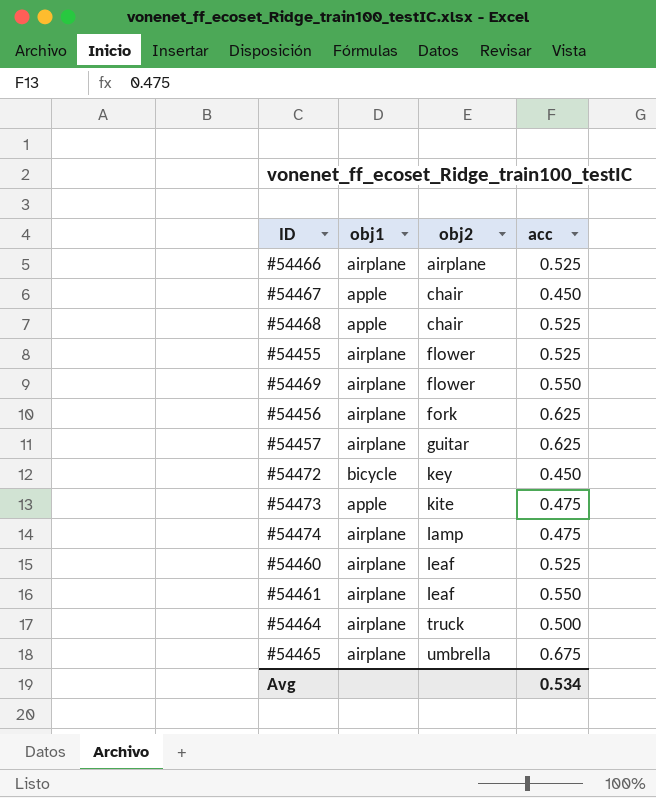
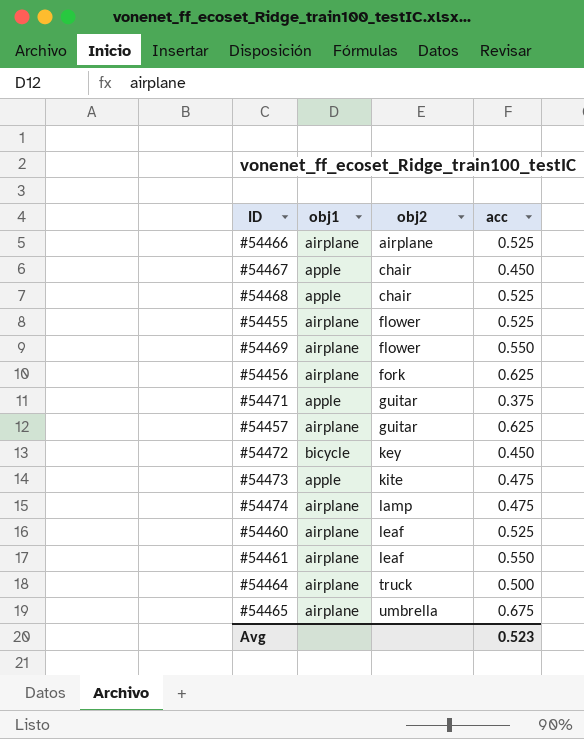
row #54471: none -> apple | guitar | 0.375
Avg | acc: 0.534 -> 0.523

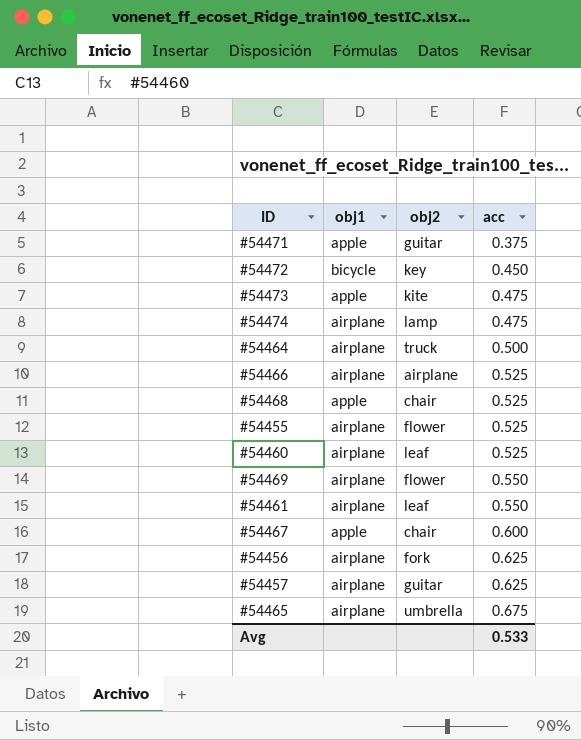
row order: obj2 ascending -> acc ascending
#54467 | acc: 0.450 -> 0.600
Avg | acc: 0.523 -> 0.533

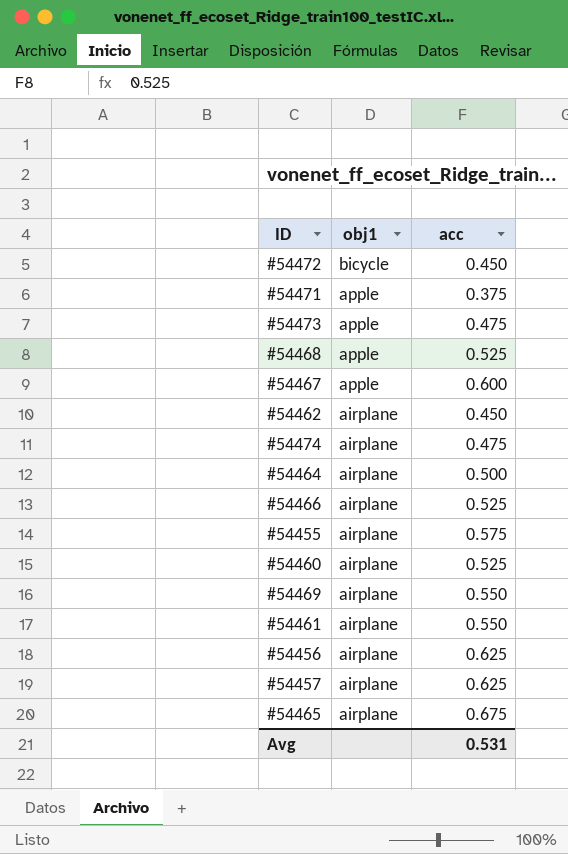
row order: acc ascending -> obj1 descending
column obj2 | position: 3 -> none
row #54462: none -> airplane | 0.450
#54455 | acc: 0.525 -> 0.575
Avg | acc: 0.533 -> 0.531

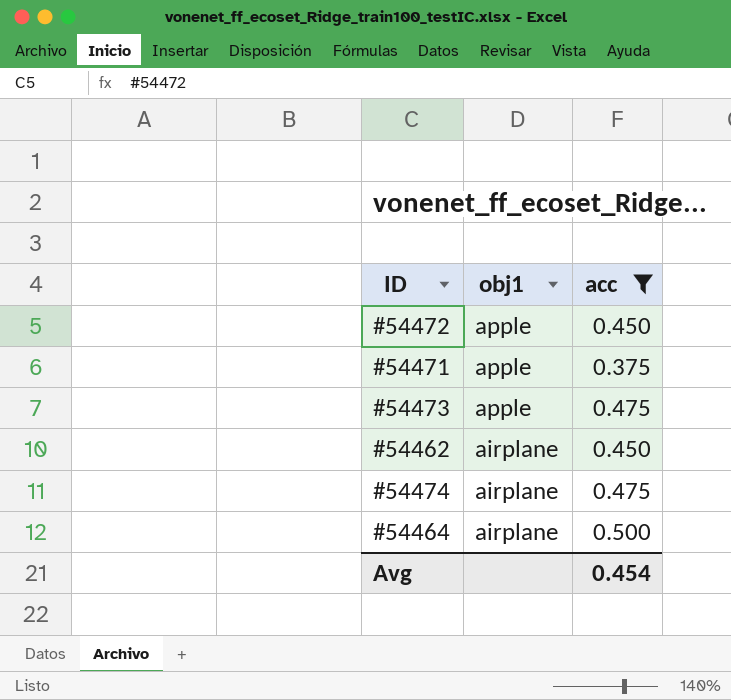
filter: none -> acc <= 0.500
#54472 | obj1: bicycle -> apple
Avg | acc: 0.531 -> 0.454

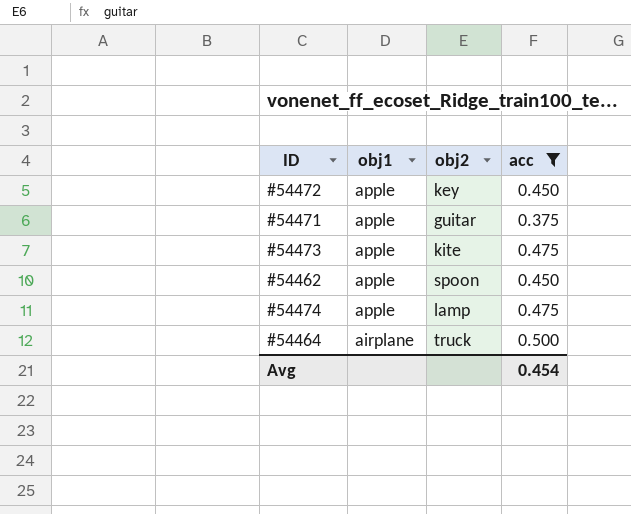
column obj2 | position: none -> 3
#54462 | obj1: airplane -> apple
#54474 | obj1: airplane -> apple

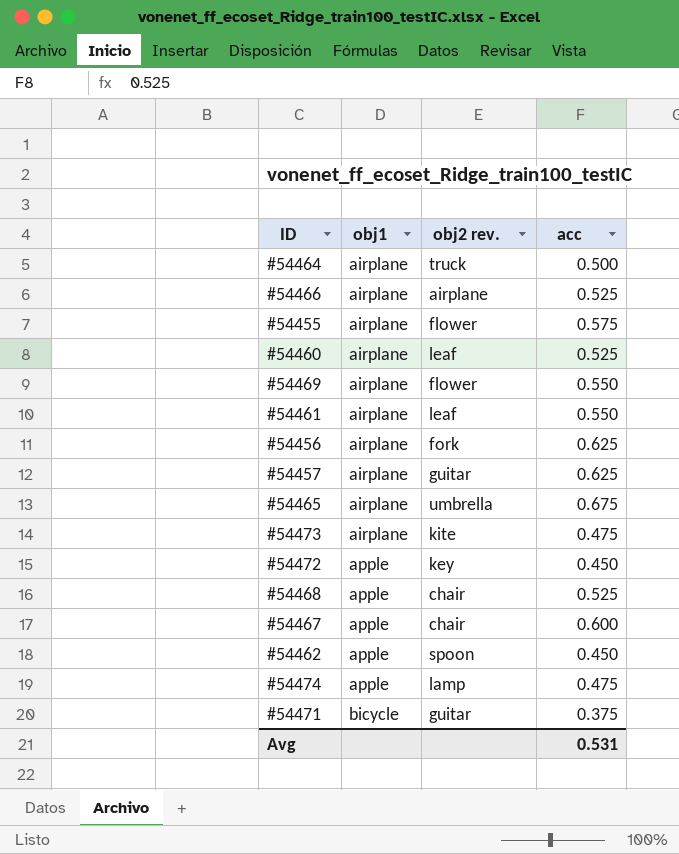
filter: acc <= 0.500 -> none
row order: obj1 descending -> obj1 ascending
column name: obj2 -> obj2 rev.
#54473 | obj1: apple -> airplane
#54471 | obj1: apple -> bicycle
Avg | acc: 0.454 -> 0.531

